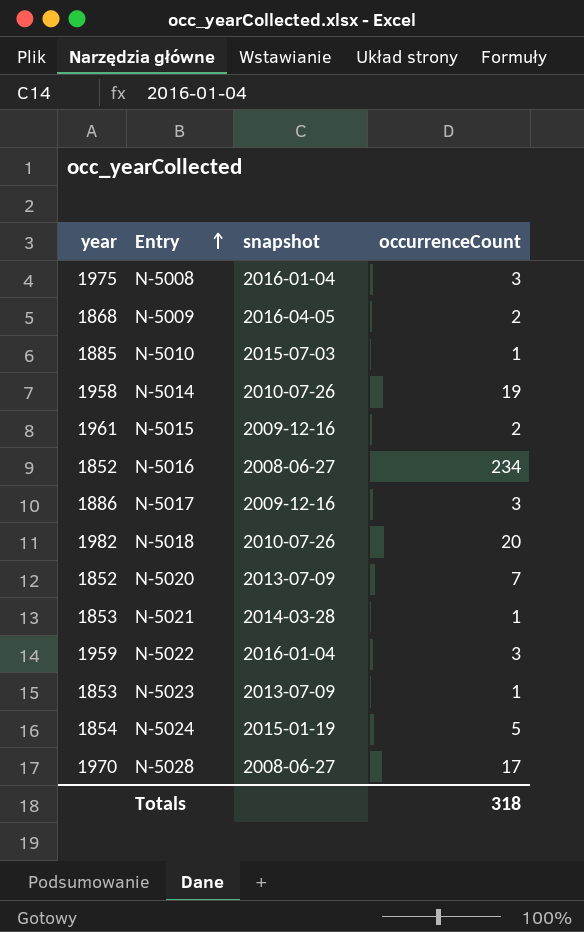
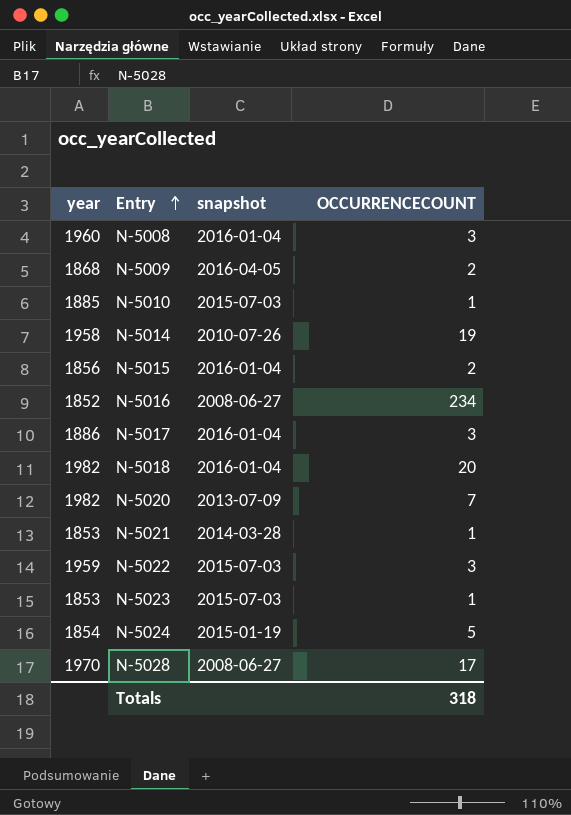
column name: occurrenceCount -> OCCURRENCECOUNT
N-5008 | year: 1975 -> 1960
N-5015 | year: 1961 -> 1856
N-5015 | snapshot: 2009-12-16 -> 2016-01-04
N-5017 | snapshot: 2009-12-16 -> 2016-01-04
N-5018 | snapshot: 2010-07-26 -> 2016-01-04
N-5020 | year: 1852 -> 1982
N-5022 | snapshot: 2016-01-04 -> 2015-07-03
N-5023 | snapshot: 2013-07-09 -> 2015-07-03

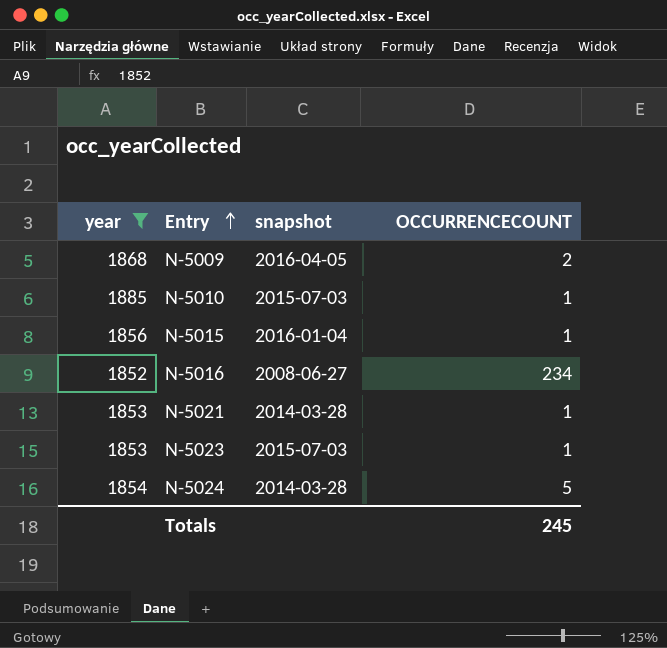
filter: none -> year <= 1885
N-5015 | OCCURRENCECOUNT: 2 -> 1
N-5024 | snapshot: 2015-01-19 -> 2014-03-28
Totals | OCCURRENCECOUNT: 318 -> 245

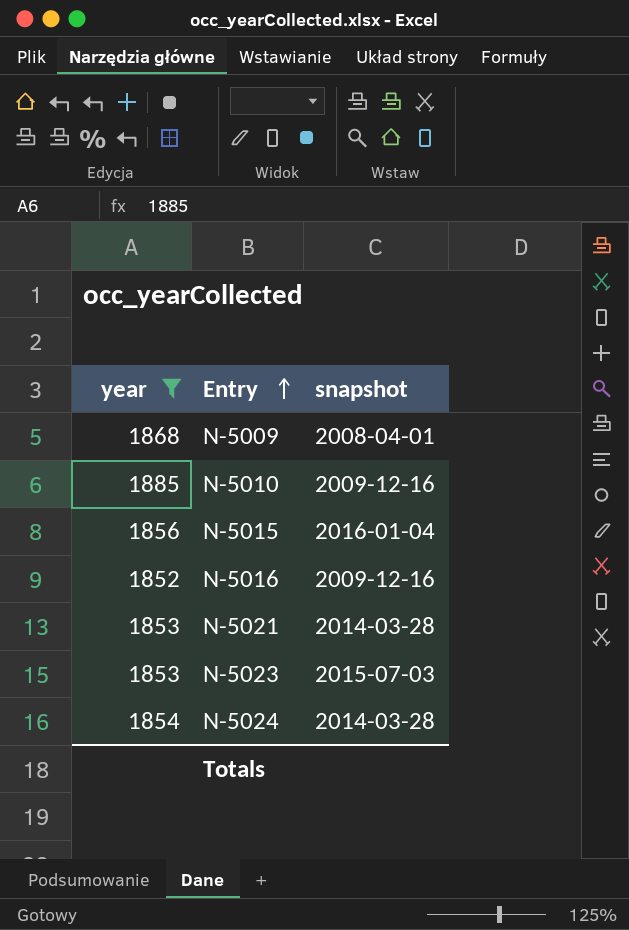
column OCCURRENCECOUNT | position: 4 -> none
N-5009 | snapshot: 2016-04-05 -> 2008-04-01
N-5010 | snapshot: 2015-07-03 -> 2009-12-16
N-5016 | snapshot: 2008-06-27 -> 2009-12-16

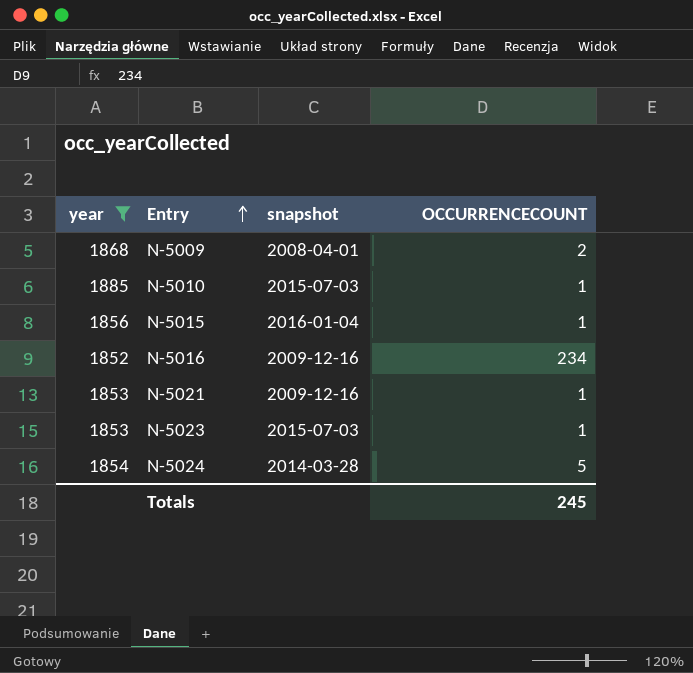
column OCCURRENCECOUNT | position: none -> 4
N-5010 | snapshot: 2009-12-16 -> 2015-07-03
N-5021 | snapshot: 2014-03-28 -> 2009-12-16

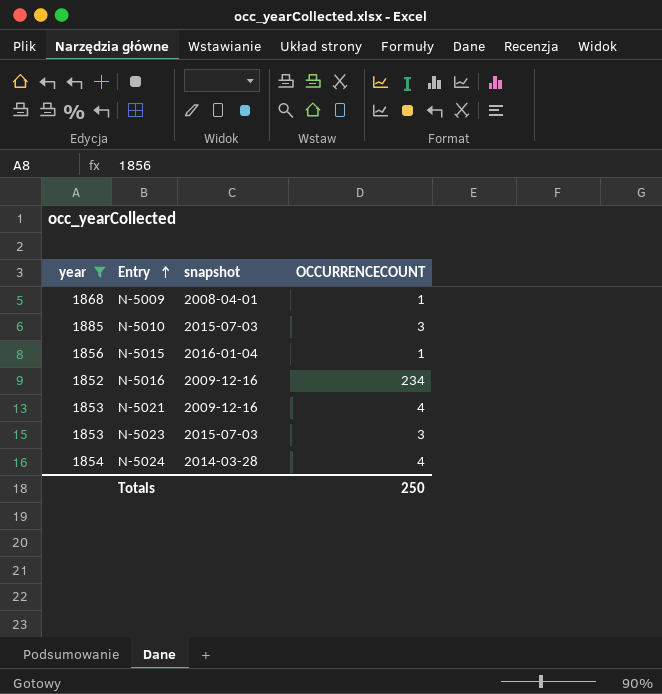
N-5009 | OCCURRENCECOUNT: 2 -> 1
N-5010 | OCCURRENCECOUNT: 1 -> 3
N-5021 | OCCURRENCECOUNT: 1 -> 4
N-5023 | OCCURRENCECOUNT: 1 -> 3
N-5024 | OCCURRENCECOUNT: 5 -> 4
Totals | OCCURRENCECOUNT: 245 -> 250

